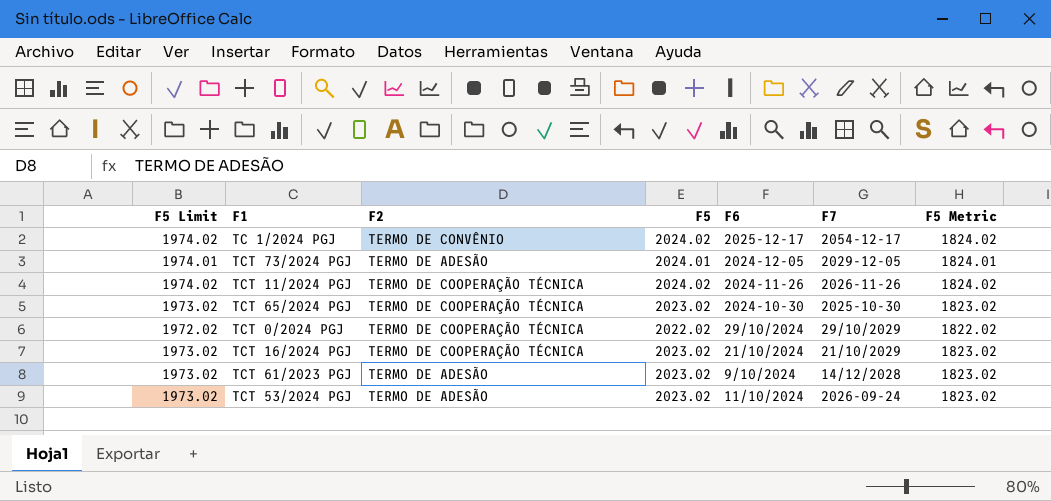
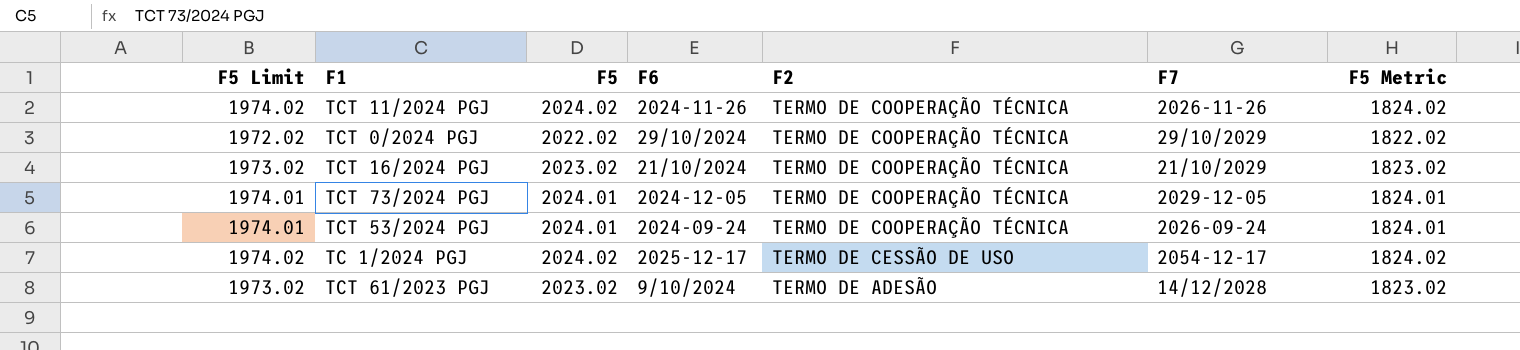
row order: none -> F2 descending
column F2 | position: 3 -> 5
row TCT 65/2024 PGJ: 1973.02 | TERMO DE COOPERAÇÃO TÉCNICA | 2023.02 | 2024-10-30 | 2025-10-30 | 1823.02 -> none
TCT 73/2024 PGJ | F2: TERMO DE ADESÃO -> TERMO DE COOPERAÇÃO TÉCNICA
TCT 53/2024 PGJ | F5 Limit: 1973.02 -> 1974.01
TCT 53/2024 PGJ | F5: 2023.02 -> 2024.01
TCT 53/2024 PGJ | F6: 11/10/2024 -> 2024-09-24
TCT 53/2024 PGJ | F2: TERMO DE ADESÃO -> TERMO DE COOPERAÇÃO TÉCNICA
TCT 53/2024 PGJ | F5 Metric: 1823.02 -> 1824.01
TC 1/2024 PGJ | F2: TERMO DE CONVÊNIO -> TERMO DE CESSÃO DE USO

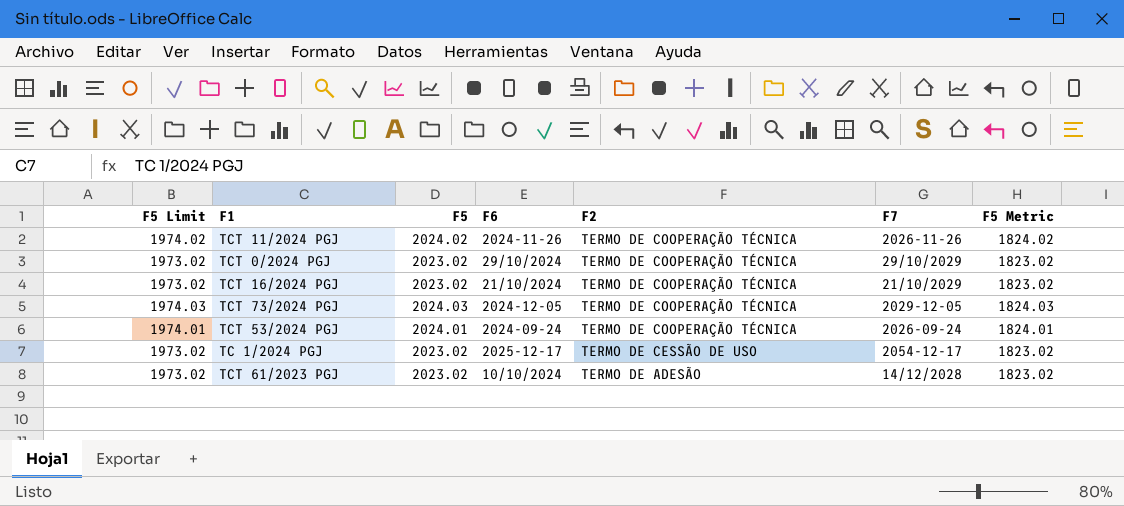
TCT 0/2024 PGJ | F5 Limit: 1972.02 -> 1973.02
TCT 0/2024 PGJ | F5: 2022.02 -> 2023.02
TCT 0/2024 PGJ | F5 Metric: 1822.02 -> 1823.02
TCT 73/2024 PGJ | F5 Limit: 1974.01 -> 1974.03
TCT 73/2024 PGJ | F5: 2024.01 -> 2024.03
TCT 73/2024 PGJ | F5 Metric: 1824.01 -> 1824.03
TC 1/2024 PGJ | F5 Limit: 1974.02 -> 1973.02
TC 1/2024 PGJ | F5: 2024.02 -> 2023.02
TC 1/2024 PGJ | F5 Metric: 1824.02 -> 1823.02
TCT 61/2023 PGJ | F6: 9/10/2024 -> 10/10/2024

